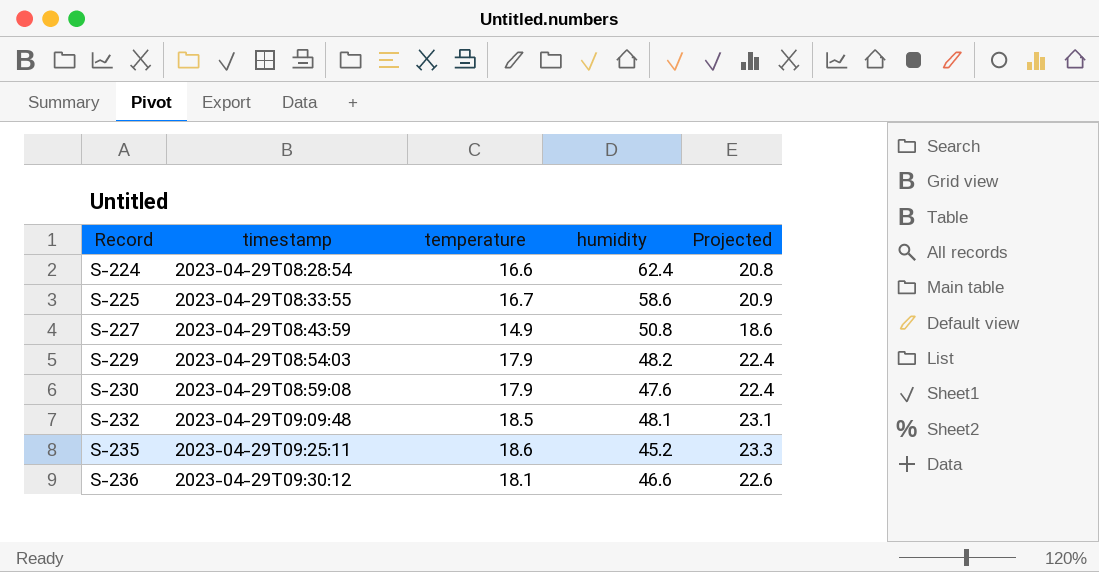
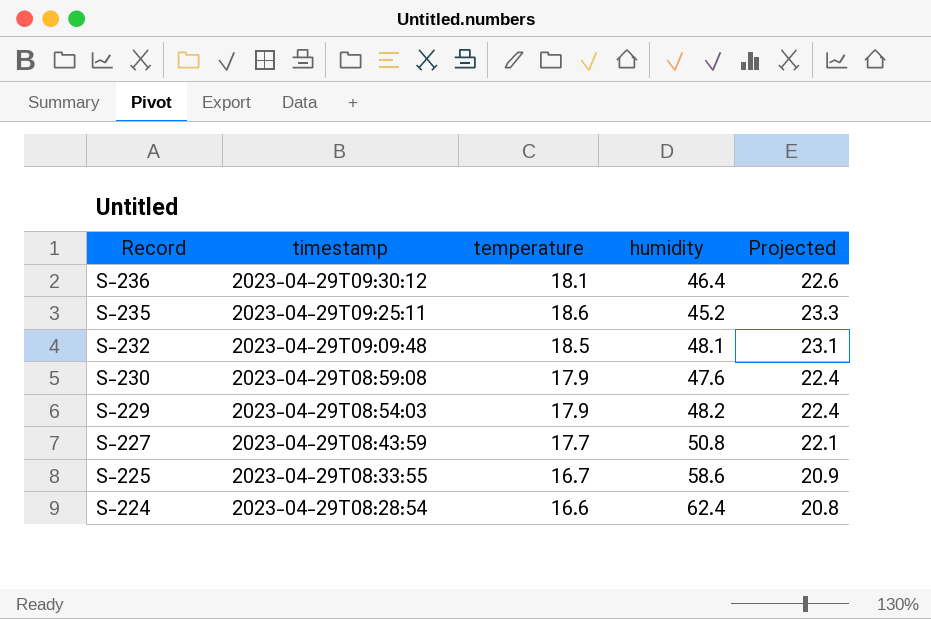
row order: Record ascending -> Record descending
S-236 | humidity: 46.6 -> 46.4
S-227 | temperature: 14.9 -> 17.7
S-227 | Projected: 18.6 -> 22.1

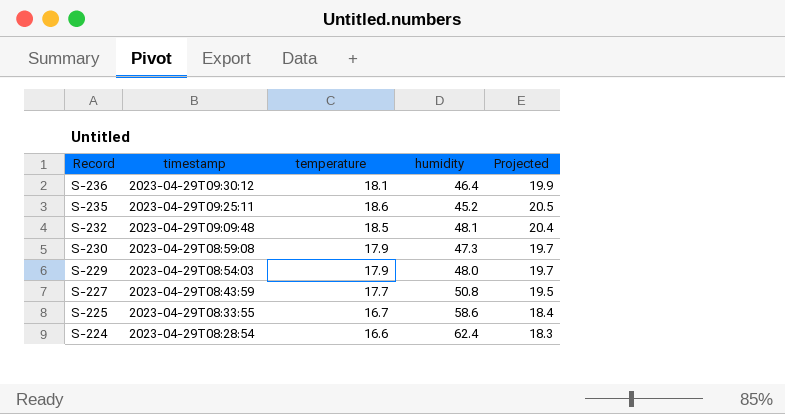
column Projected | formula: [temperature] * 1.25 -> [temperature] * 1.1
S-230 | humidity: 47.6 -> 47.3
S-229 | humidity: 48.2 -> 48.0

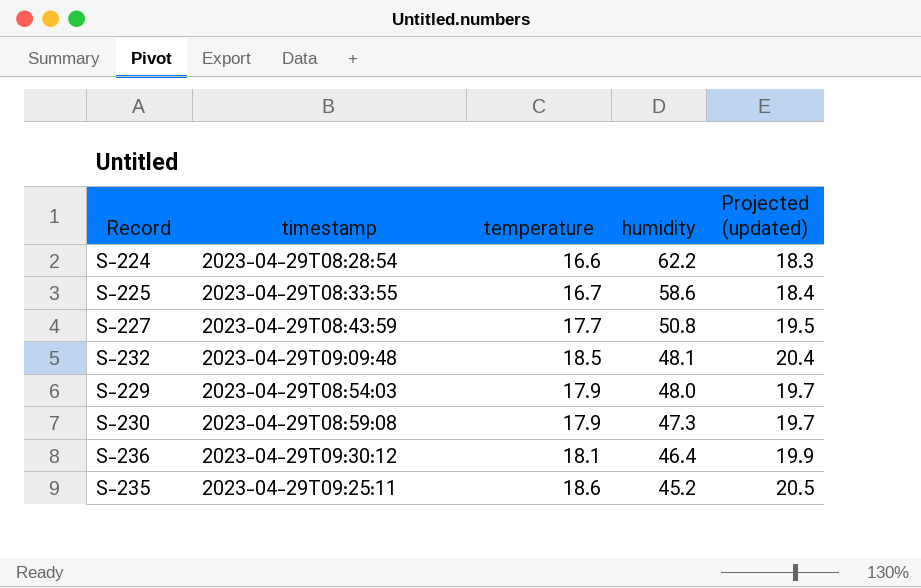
row order: Record descending -> humidity descending
column name: Projected -> Projected (updated)
S-224 | humidity: 62.4 -> 62.2

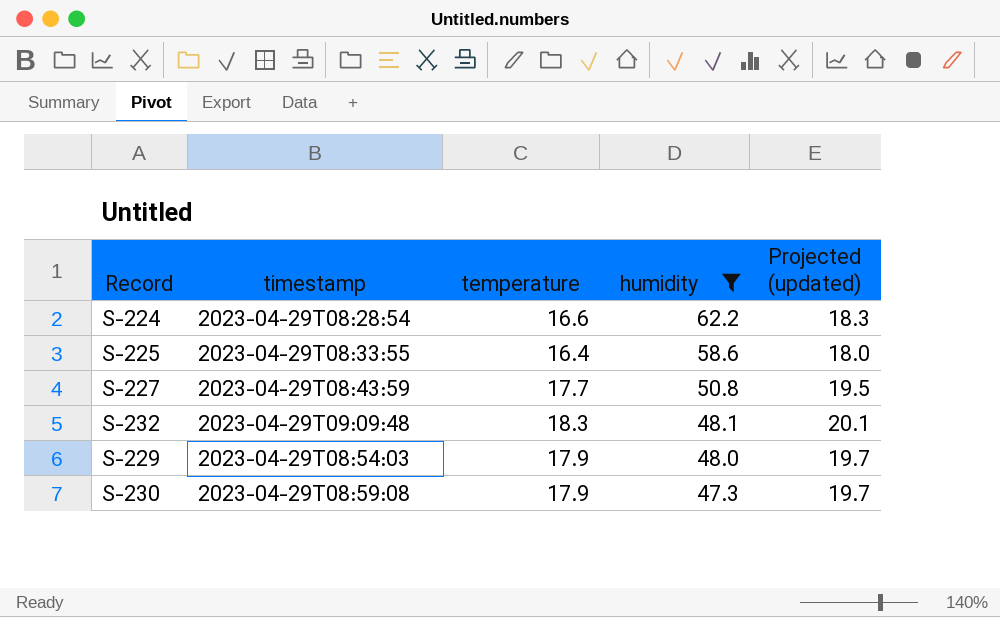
filter: none -> humidity >= 47.3
S-225 | temperature: 16.7 -> 16.4
S-225 | Projected (updated): 18.4 -> 18.0
S-232 | temperature: 18.5 -> 18.3
S-232 | Projected (updated): 20.4 -> 20.1

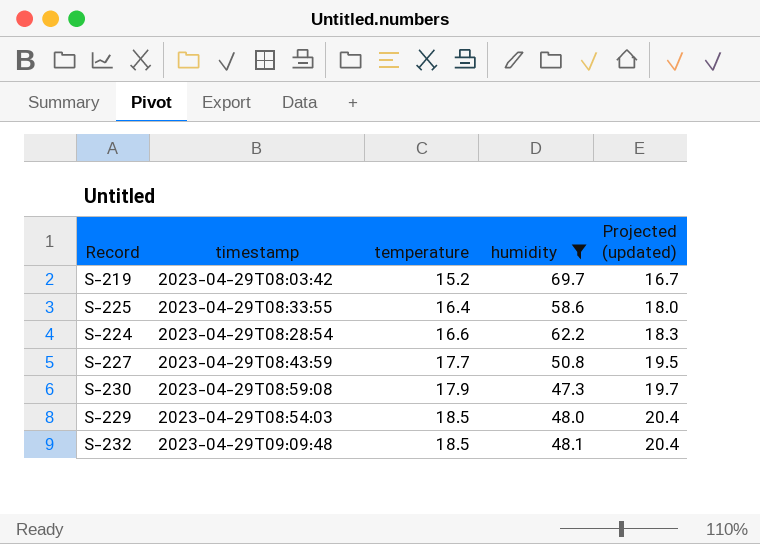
row order: humidity descending -> temperature ascending
row S-219: none -> 2023-04-29T08:03:42 | 15.2 | 69.7 | 16.7
S-229 | temperature: 17.9 -> 18.5
S-229 | Projected (updated): 19.7 -> 20.4
S-232 | temperature: 18.3 -> 18.5
S-232 | Projected (updated): 20.1 -> 20.4

